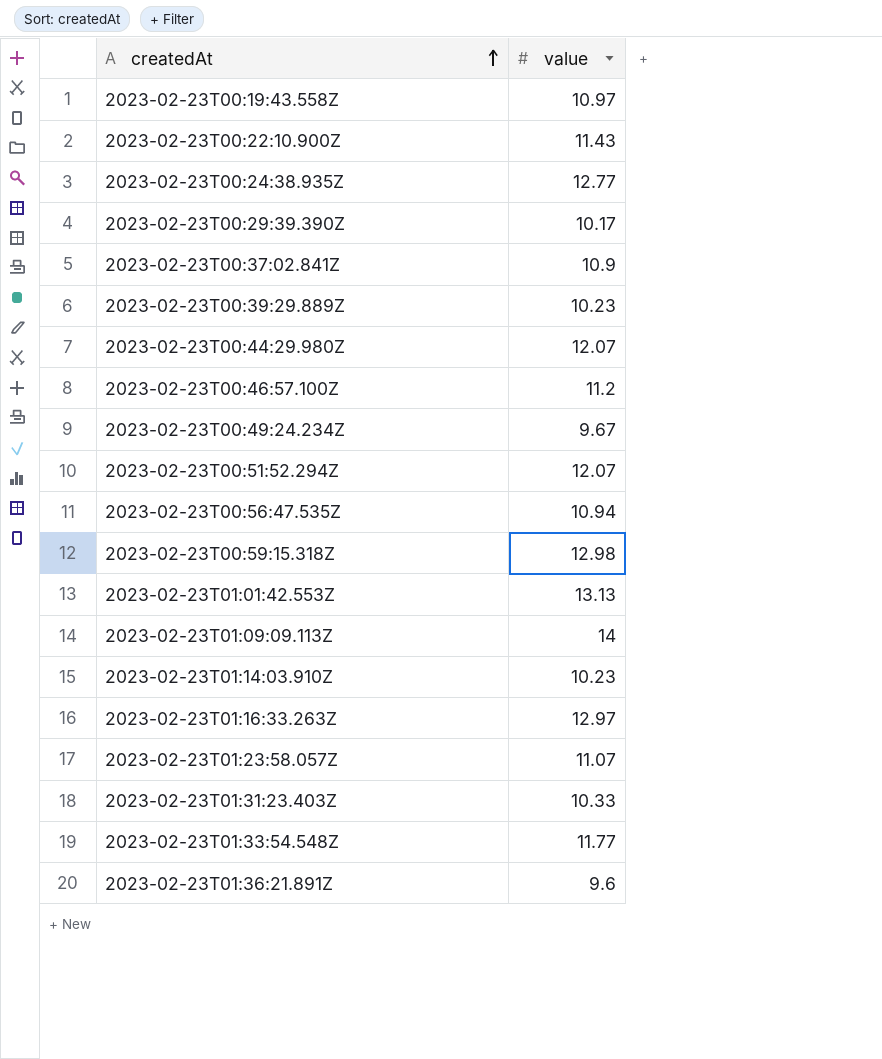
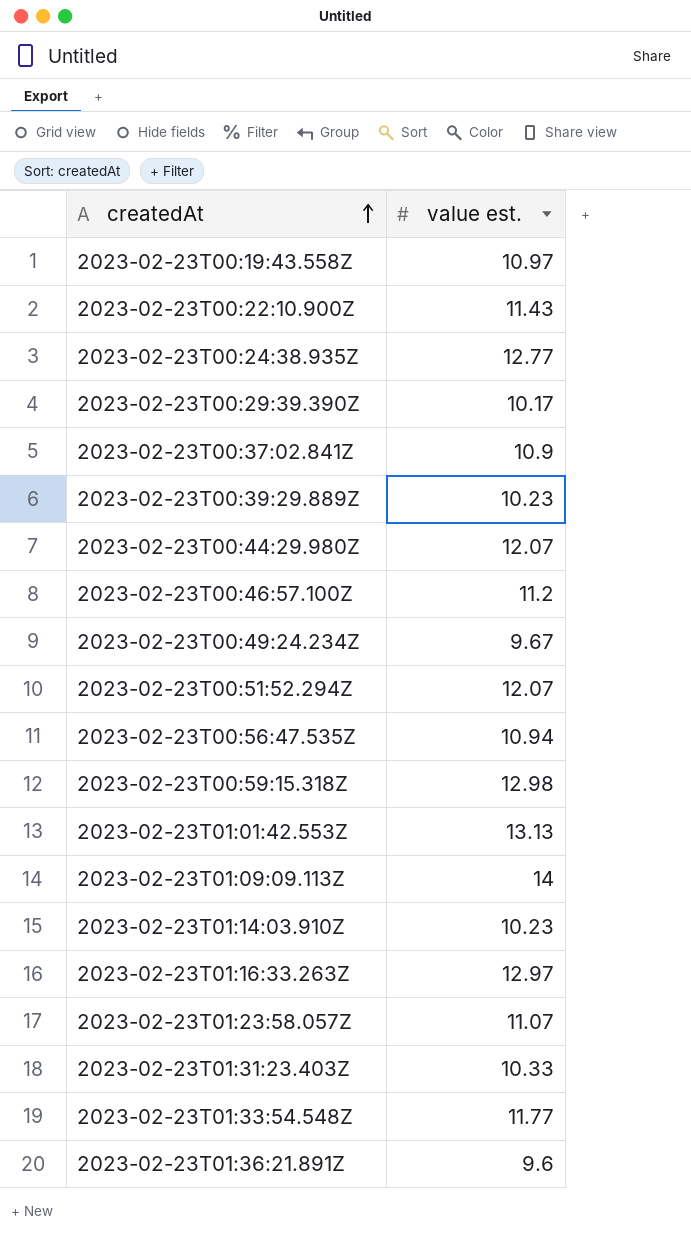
column name: value -> value est.

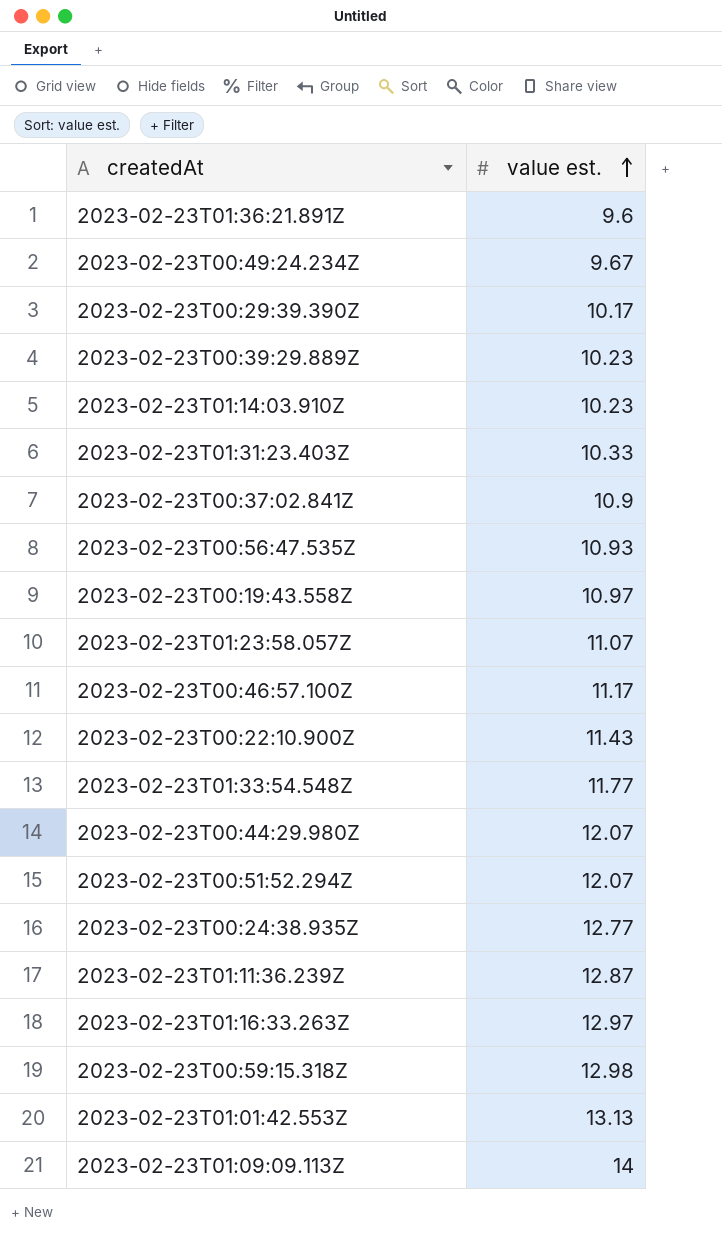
row order: createdAt ascending -> value est. ascending
2023-02-23T00:56:47.535Z | value est.: 10.94 -> 10.93
2023-02-23T00:46:57.100Z | value est.: 11.2 -> 11.17
row 2023-02-23T01:11:36.239Z: none -> 12.87

